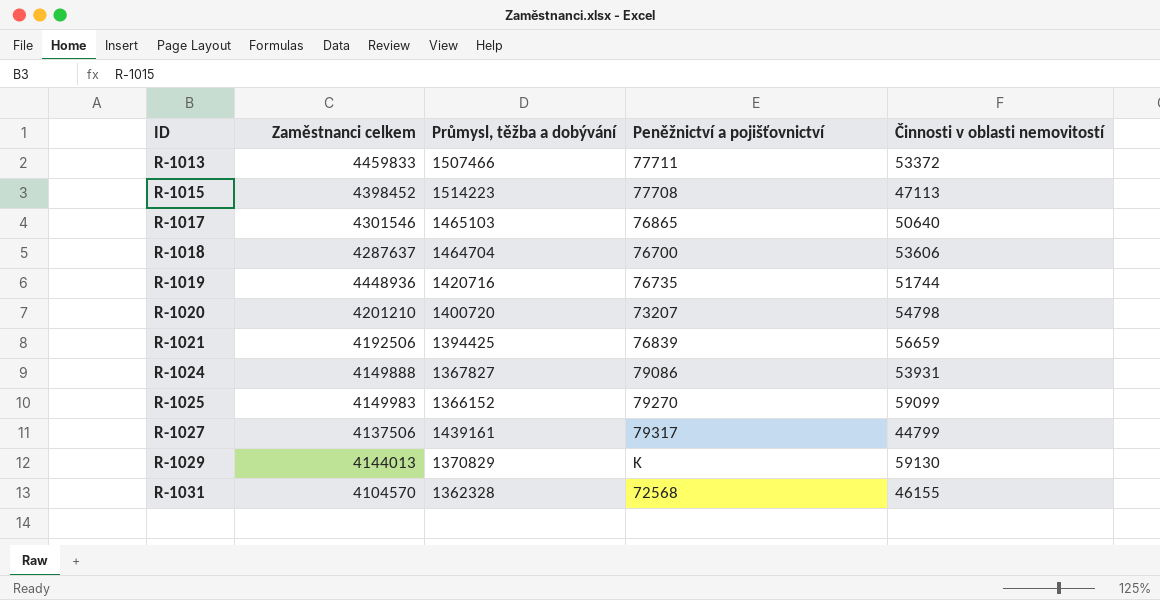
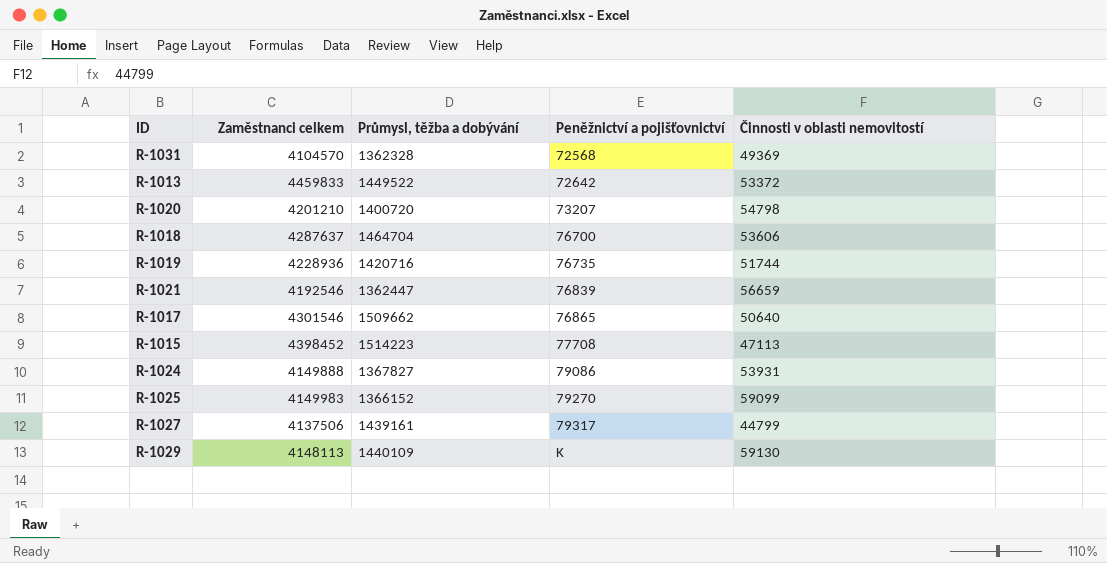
row order: ID ascending -> Peněžnictví a pojišťovnictví ascending
R-1031 | Činnosti v oblasti nemovitostí: 46155 -> 49369
R-1013 | Průmysl, těžba a dobývání: 1507466 -> 1449522
R-1013 | Peněžnictví a pojišťovnictví: 77711 -> 72642
R-1019 | Zaměstnanci celkem: 4448936 -> 4228936
R-1021 | Zaměstnanci celkem: 4192506 -> 4192546
R-1021 | Průmysl, těžba a dobývání: 1394425 -> 1362447
R-1017 | Průmysl, těžba a dobývání: 1465103 -> 1509662
R-1029 | Zaměstnanci celkem: 4144013 -> 4148113
R-1029 | Průmysl, těžba a dobývání: 1370829 -> 1440109

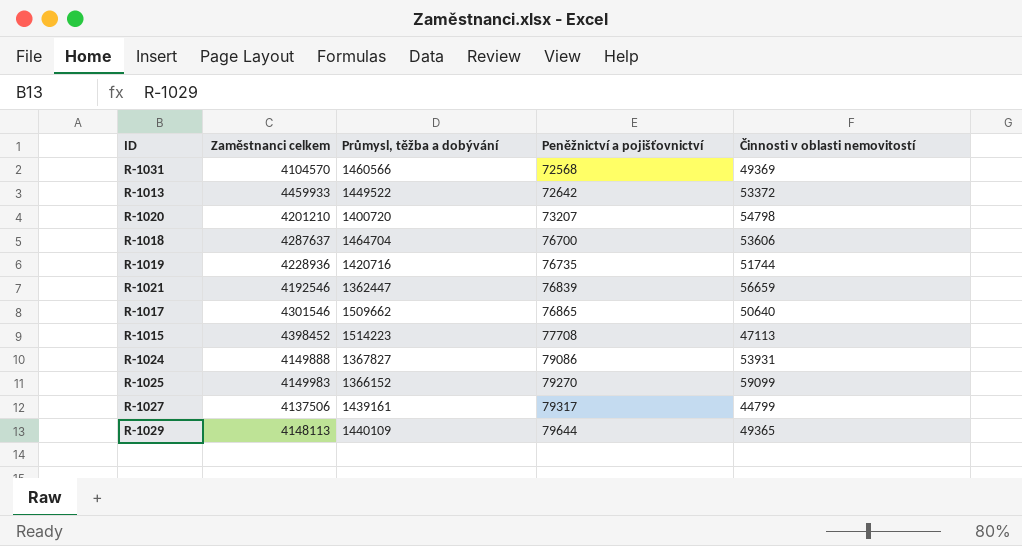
R-1031 | Průmysl, těžba a dobývání: 1362328 -> 1460566
R-1013 | Zaměstnanci celkem: 4459833 -> 4459933
R-1029 | Peněžnictví a pojišťovnictví: K -> 79644
R-1029 | Činnosti v oblasti nemovitostí: 59130 -> 49365

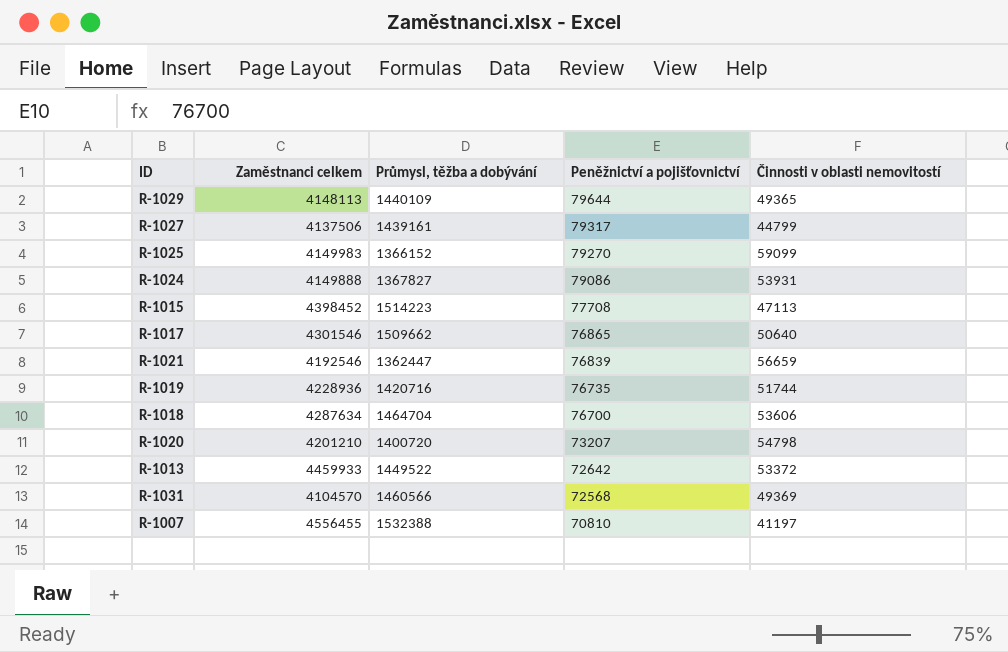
row order: Peněžnictví a pojišťovnictví ascending -> Peněžnictví a pojišťovnictví descending
R-1018 | Zaměstnanci celkem: 4287637 -> 4287634
row R-1007: none -> 4556455 | 1532388 | 70810 | 41197

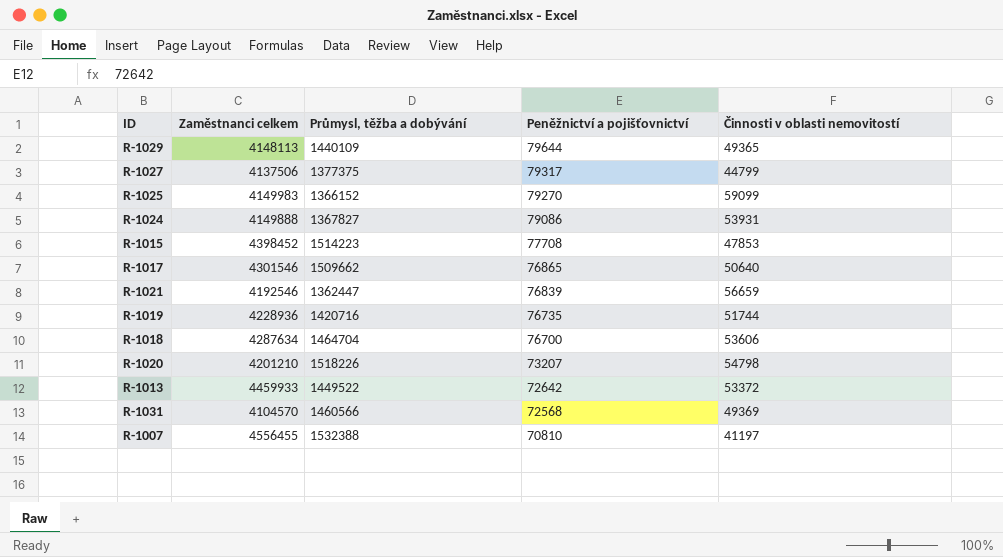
R-1027 | Průmysl, těžba a dobývání: 1439161 -> 1377375
R-1015 | Činnosti v oblasti nemovitostí: 47113 -> 47853
R-1020 | Průmysl, těžba a dobývání: 1400720 -> 1518226

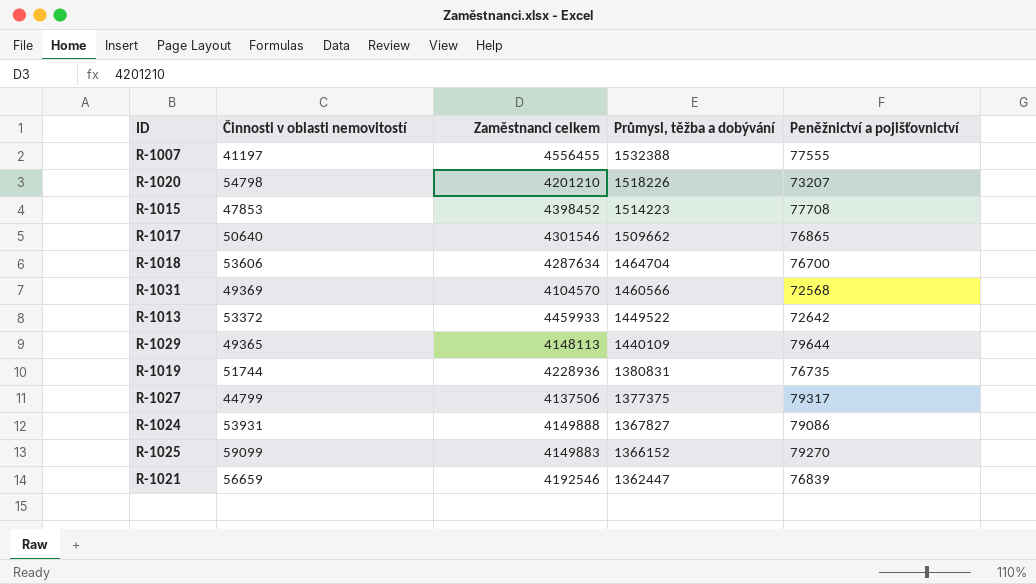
row order: Peněžnictví a pojišťovnictví descending -> Průmysl, těžba a dobývání descending
column Činnosti v oblasti nemovitostí | position: 5 -> 2
R-1007 | Peněžnictví a pojišťovnictví: 70810 -> 77555
R-1019 | Průmysl, těžba a dobývání: 1420716 -> 1380831
R-1025 | Zaměstnanci celkem: 4149983 -> 4149883

